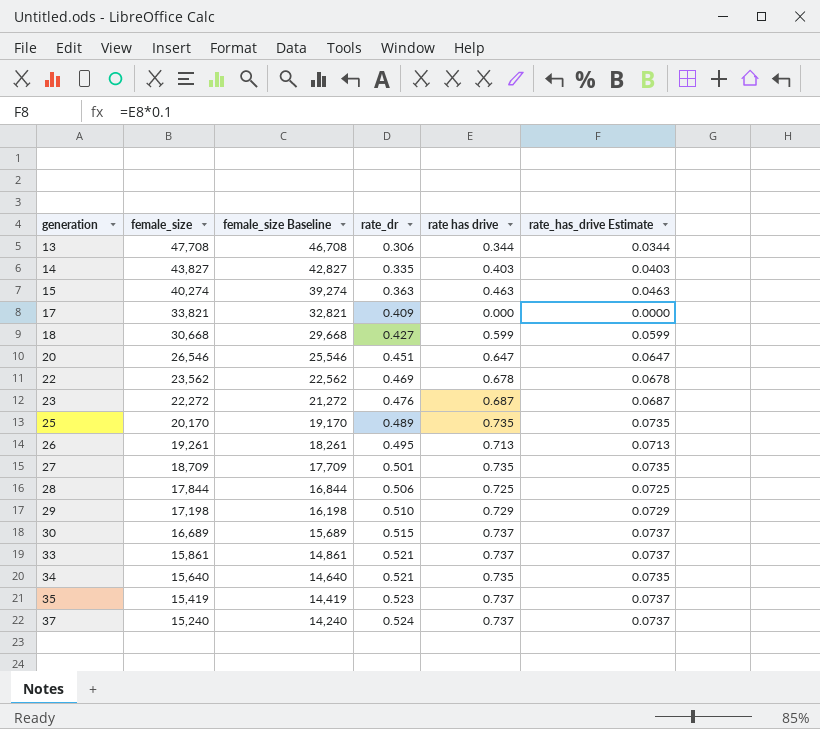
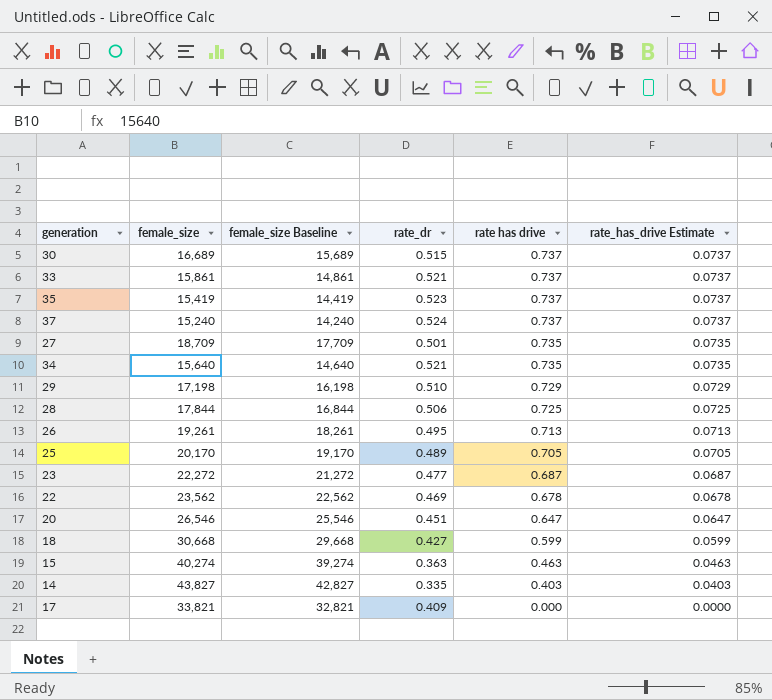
row order: generation ascending -> rate has drive descending
row 13: 47,708 | 46,708 | 0.306 | 0.344 | 0.0344 -> none
25 | rate has drive: 0.735 -> 0.705
25 | rate_has_drive Estimate: 0.0735 -> 0.0705
23 | rate_dr: 0.476 -> 0.477

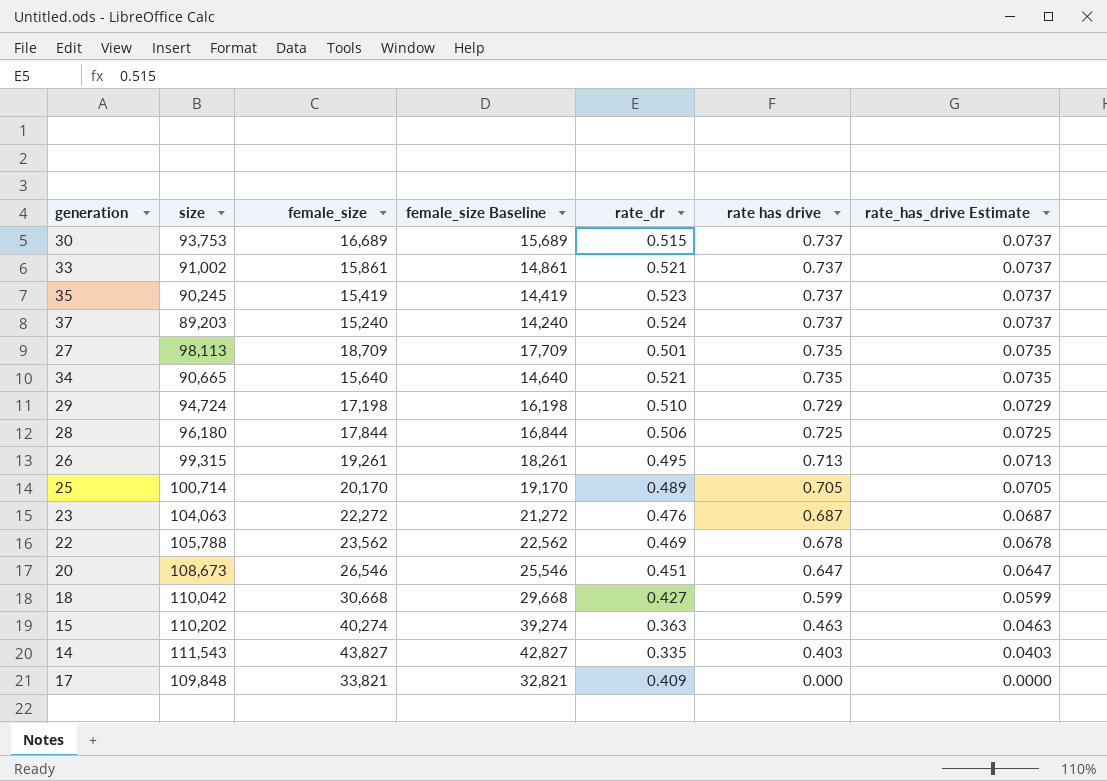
column size | position: none -> 2
23 | rate_dr: 0.477 -> 0.476

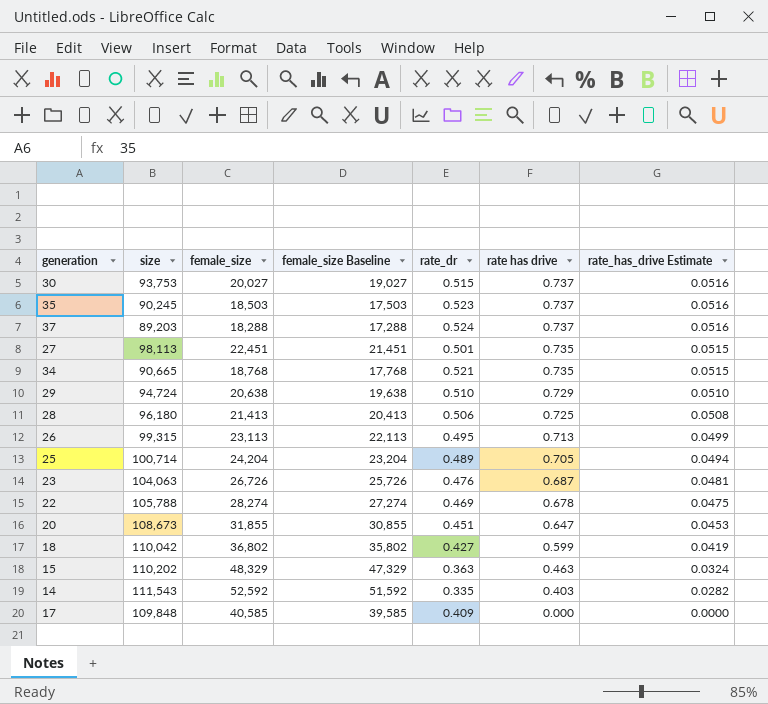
column rate_has_drive Estimate | formula: [rate has drive] * 0.1 -> [rate has drive] * 0.07
row 33: 91,002 | 15,861 | 14,861 | 0.521 | 0.737 | 0.0737 -> none
30 | female_size: 16,689 -> 20,027
30 | female_size Baseline: 15,689 -> 19,027
35 | female_size: 15,419 -> 18,503
35 | female_size Baseline: 14,419 -> 17,503
37 | female_size: 15,240 -> 18,288
37 | female_size Baseline: 14,240 -> 17,288
27 | female_size: 18,709 -> 22,451
27 | female_size Baseline: 17,709 -> 21,451
34 | female_size: 15,640 -> 18,768
34 | female_size Baseline: 14,640 -> 17,768
29 | female_size: 17,198 -> 20,638
29 | female_size Baseline: 16,198 -> 19,638
28 | female_size: 17,844 -> 21,413
28 | female_size Baseline: 16,844 -> 20,413
26 | female_size: 19,261 -> 23,113
26 | female_size Baseline: 18,261 -> 22,113
25 | female_size: 20,170 -> 24,204
25 | female_size Baseline: 19,170 -> 23,204
23 | female_size: 22,272 -> 26,726
23 | female_size Baseline: 21,272 -> 25,726
22 | female_size: 23,562 -> 28,274
22 | female_size Baseline: 22,562 -> 27,274
20 | female_size: 26,546 -> 31,855
20 | female_size Baseline: 25,546 -> 30,855
18 | female_size: 30,668 -> 36,802
18 | female_size Baseline: 29,668 -> 35,802
15 | female_size: 40,274 -> 48,329
15 | female_size Baseline: 39,274 -> 47,329
14 | female_size: 43,827 -> 52,592
14 | female_size Baseline: 42,827 -> 51,592
17 | female_size: 33,821 -> 40,585
17 | female_size Baseline: 32,821 -> 39,585

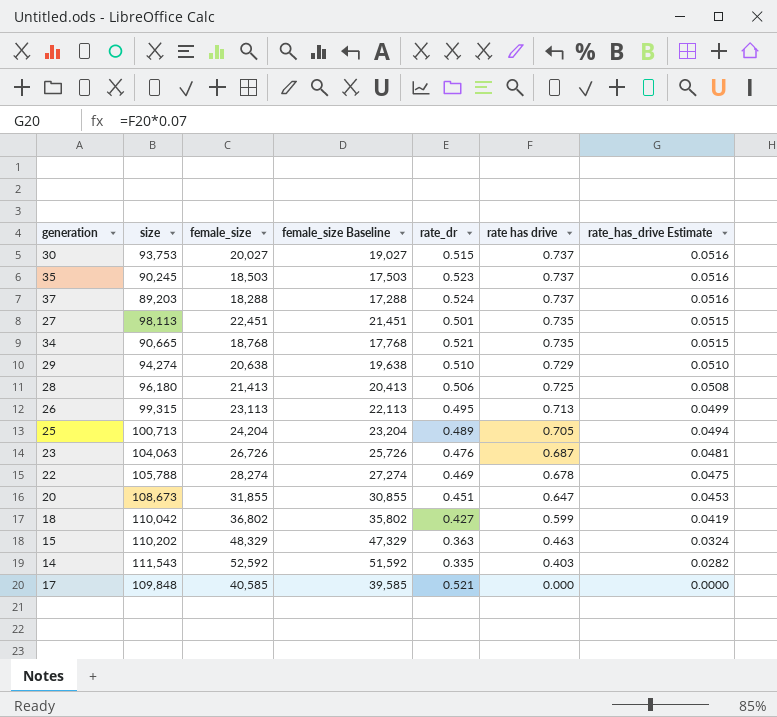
29 | size: 94,724 -> 94,274
25 | size: 100,714 -> 100,713
17 | rate_dr: 0.409 -> 0.521

